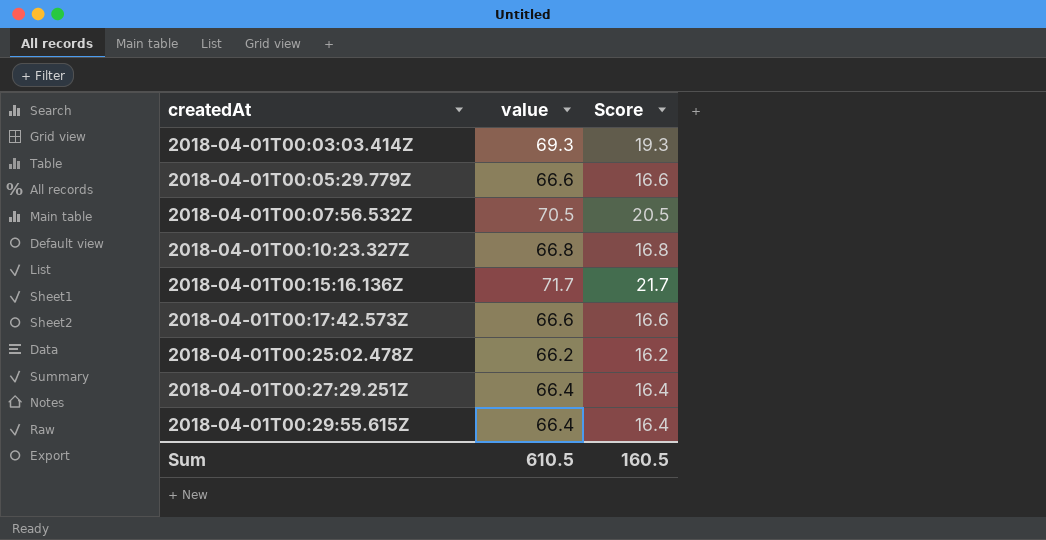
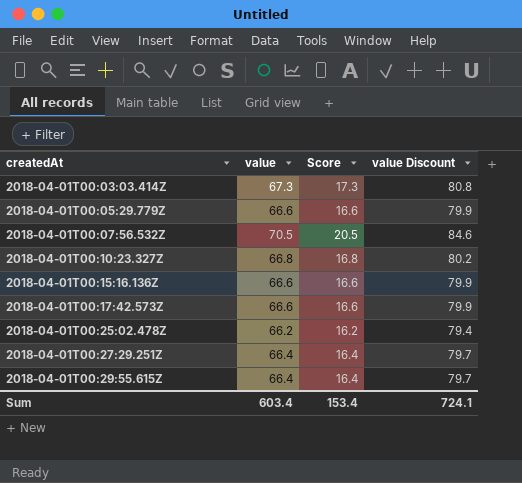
column value Discount | formula: none -> [value] * 1.2
2018-04-01T00:03:03.414Z | value: 69.3 -> 67.3
2018-04-01T00:03:03.414Z | Score: 19.3 -> 17.3
2018-04-01T00:15:16.136Z | value: 71.7 -> 66.6
2018-04-01T00:15:16.136Z | Score: 21.7 -> 16.6
Sum | value: 610.5 -> 603.4
Sum | Score: 160.5 -> 153.4

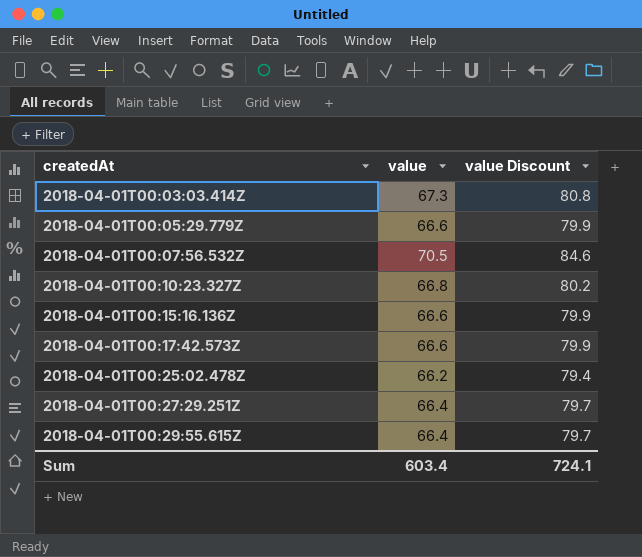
column Score | formula: [value] - 50 -> none

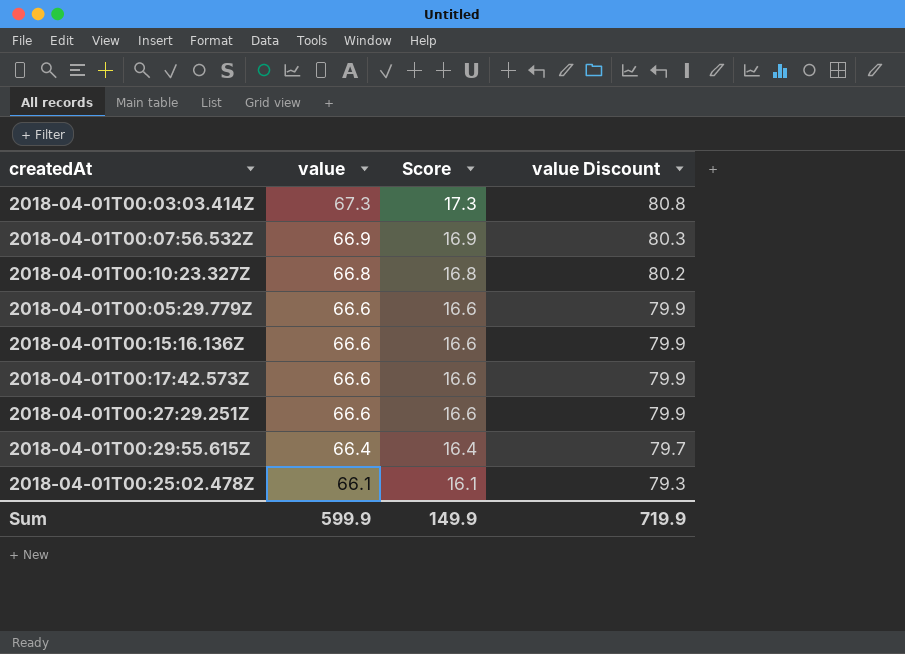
row order: createdAt ascending -> value descending
column Score | formula: none -> [value] - 50
2018-04-01T00:07:56.532Z | value: 70.5 -> 66.9
2018-04-01T00:07:56.532Z | value Discount: 84.6 -> 80.3
2018-04-01T00:27:29.251Z | value: 66.4 -> 66.6
2018-04-01T00:27:29.251Z | value Discount: 79.7 -> 79.9
2018-04-01T00:25:02.478Z | value: 66.2 -> 66.1
2018-04-01T00:25:02.478Z | value Discount: 79.4 -> 79.3
Sum | value: 603.4 -> 599.9
Sum | value Discount: 724.1 -> 719.9

